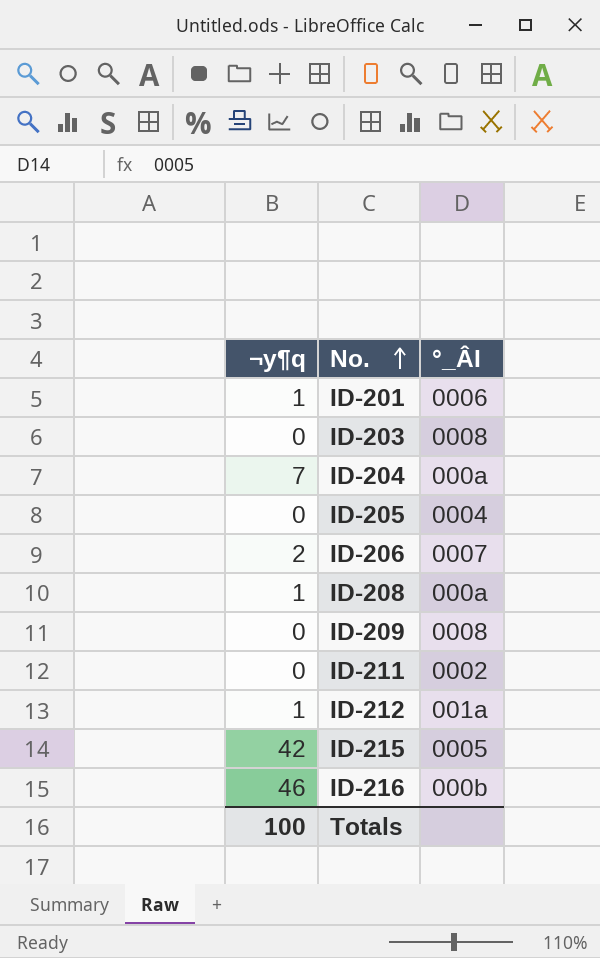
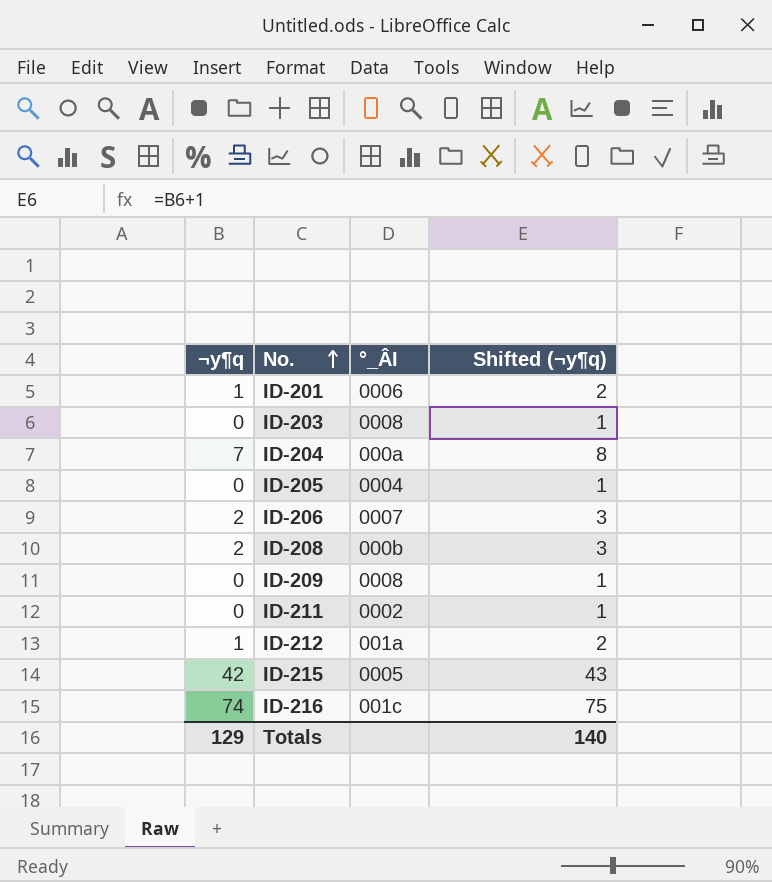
column Shifted (¬y¶q) | formula: none -> [¬y¶q] + 1
ID-208 | ¬y¶q: 1 -> 2
ID-208 | °_ÂI: 000a -> 000b
ID-216 | ¬y¶q: 46 -> 74
ID-216 | °_ÂI: 000b -> 001c
Totals | ¬y¶q: 100 -> 129

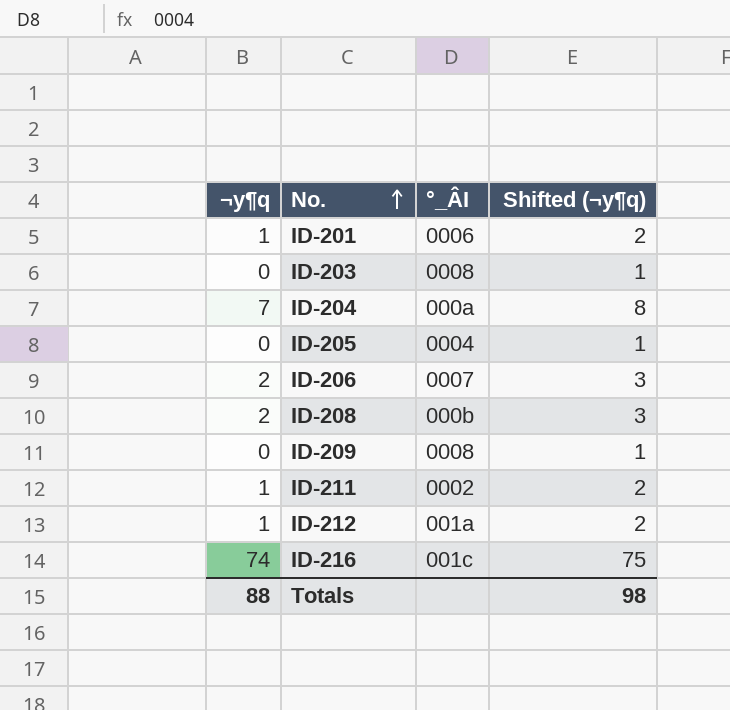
row ID-215: 42 | 0005 | 43 -> none
ID-211 | ¬y¶q: 0 -> 1
ID-211 | Shifted (¬y¶q): 1 -> 2
Totals | ¬y¶q: 129 -> 88
Totals | Shifted (¬y¶q): 140 -> 98

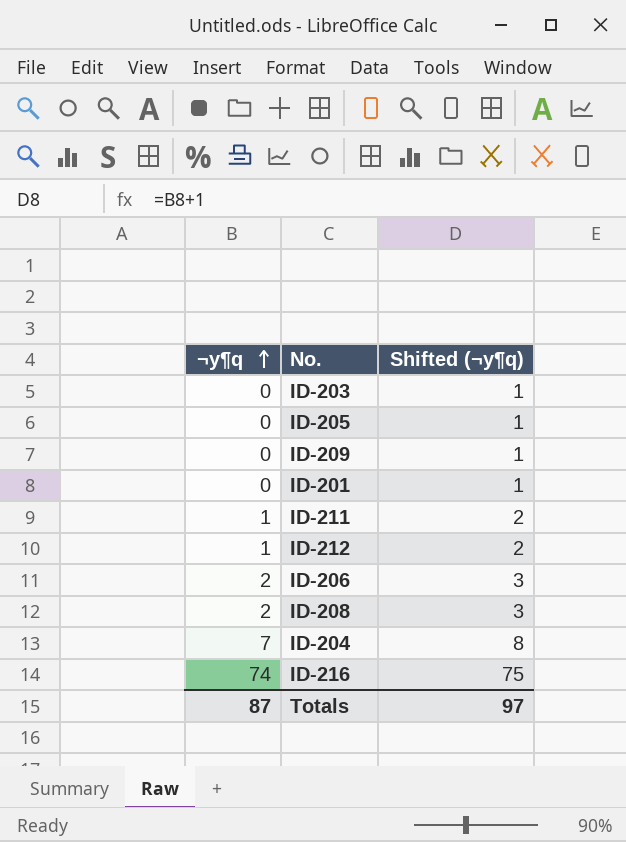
row order: No. ascending -> ¬y¶q ascending
column °_ÂI | position: 3 -> none
ID-201 | ¬y¶q: 1 -> 0
ID-201 | Shifted (¬y¶q): 2 -> 1
Totals | ¬y¶q: 88 -> 87
Totals | Shifted (¬y¶q): 98 -> 97

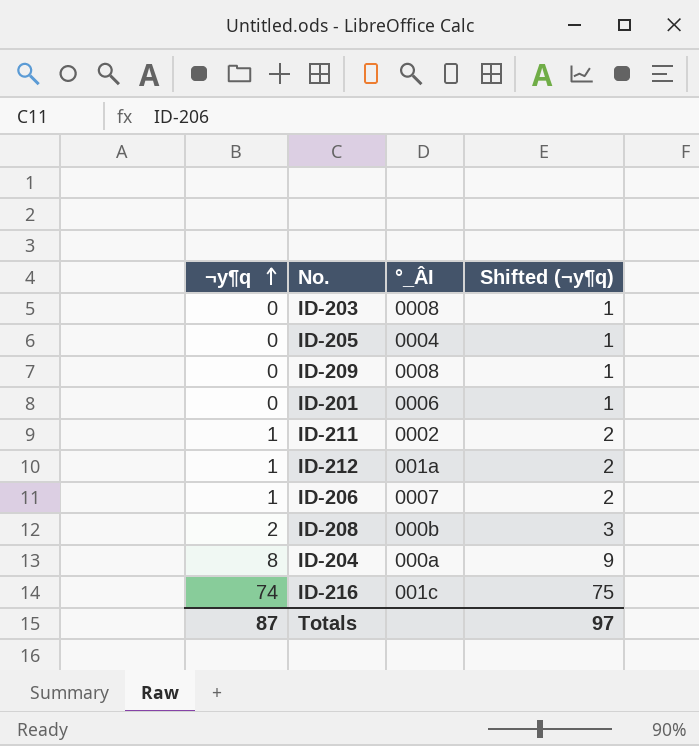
column °_ÂI | position: none -> 3
ID-206 | ¬y¶q: 2 -> 1
ID-206 | Shifted (¬y¶q): 3 -> 2
ID-204 | ¬y¶q: 7 -> 8
ID-204 | Shifted (¬y¶q): 8 -> 9

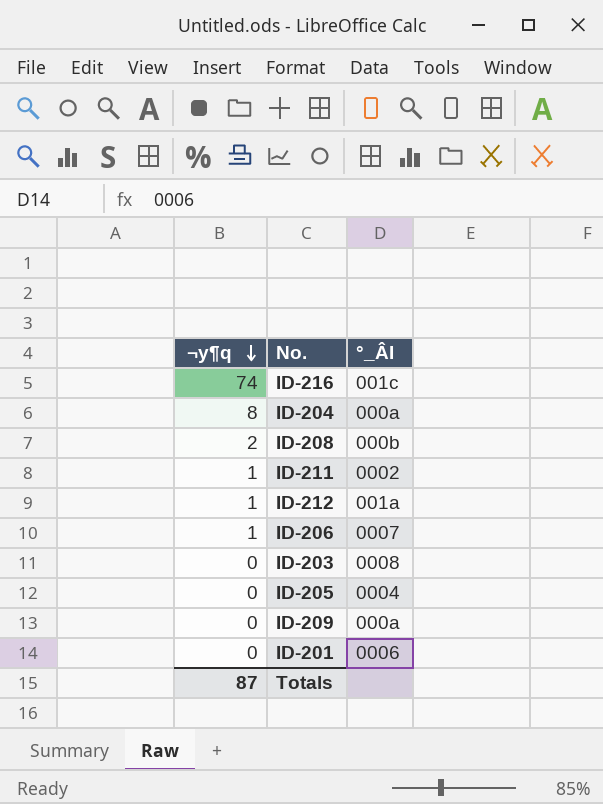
row order: ¬y¶q ascending -> ¬y¶q descending
column Shifted (¬y¶q) | formula: [¬y¶q] + 1 -> none
ID-209 | °_ÂI: 0008 -> 000a

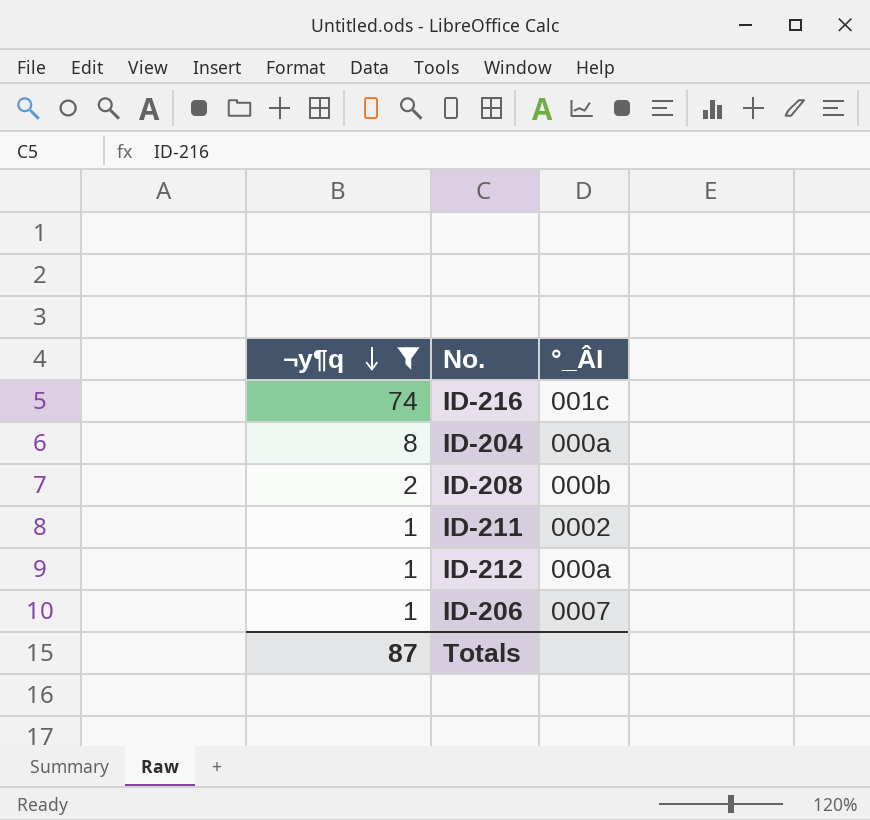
filter: none -> ¬y¶q != 0
ID-212 | °_ÂI: 001a -> 000a

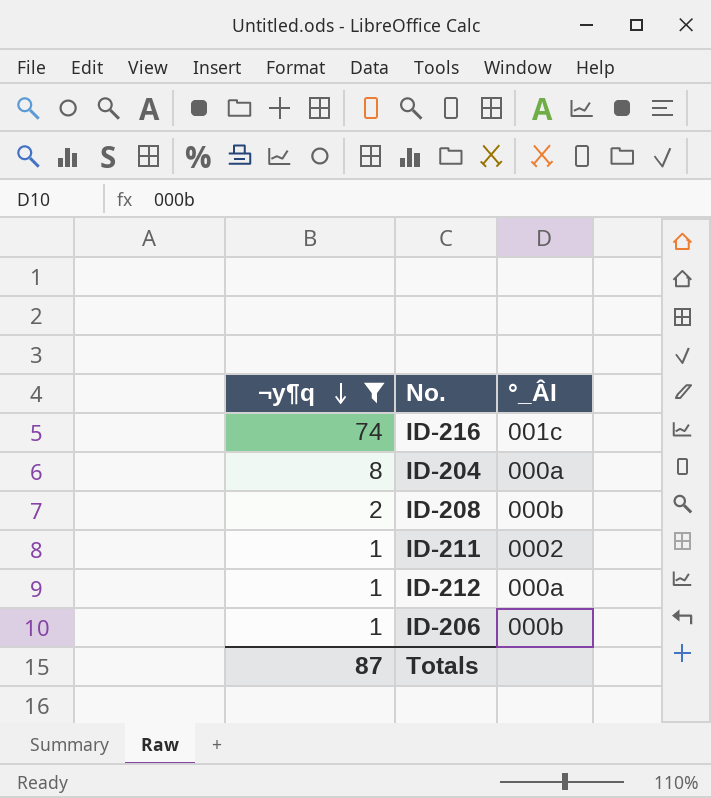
ID-206 | °_ÂI: 0007 -> 000b

